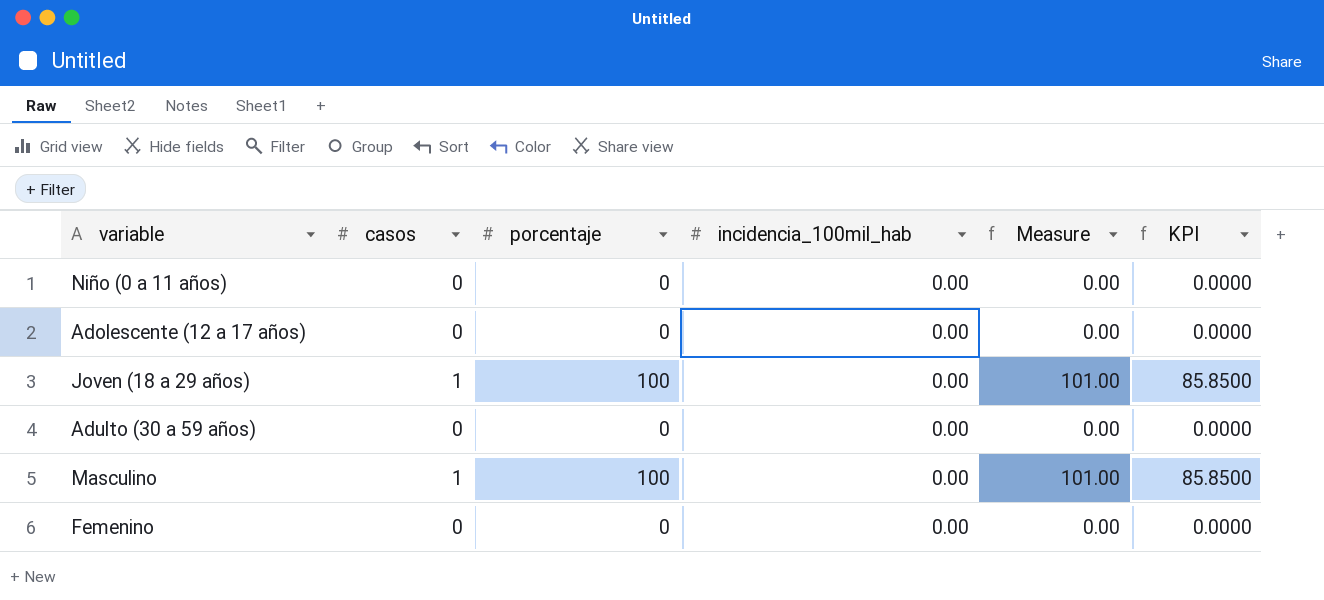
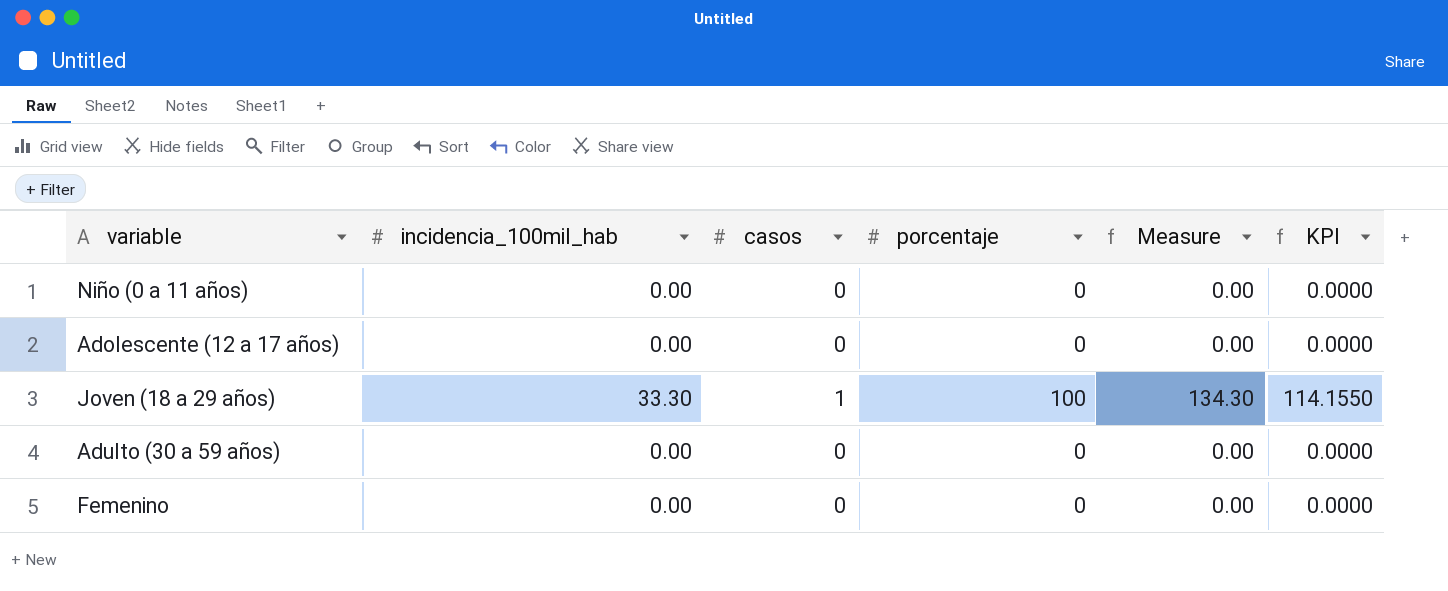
column incidencia_100mil_hab | position: 4 -> 2
row Masculino: 1 | 100 | 0.00 | 101.00 | 85.8500 -> none
Joven (18 a 29 años) | incidencia_100mil_hab: 0.00 -> 33.30
Joven (18 a 29 años) | Measure: 101.00 -> 134.30
Joven (18 a 29 años) | KPI: 85.8500 -> 114.1550

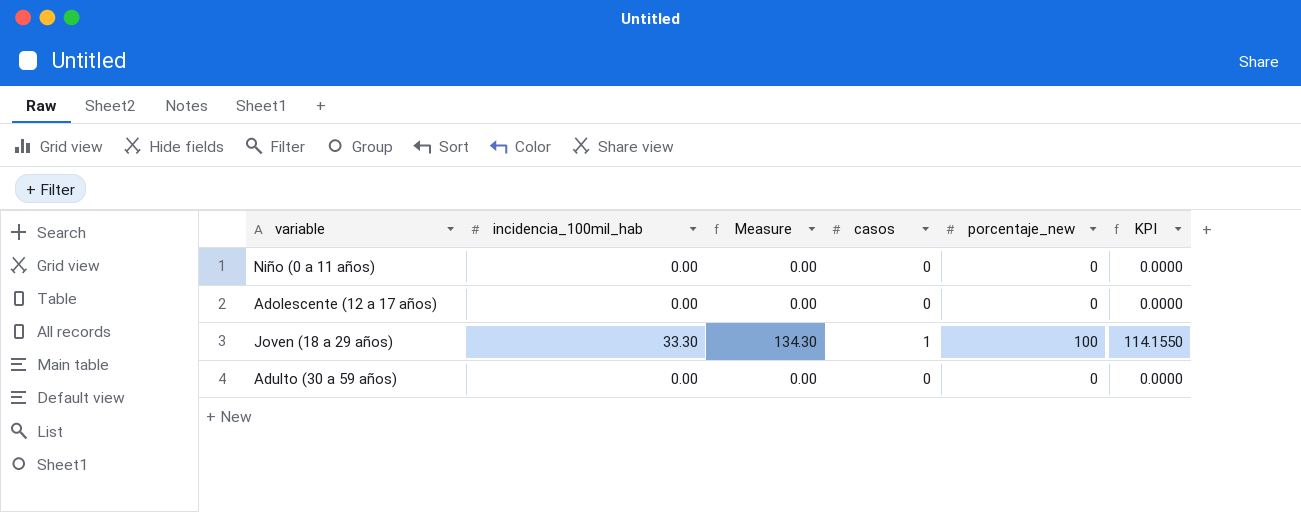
column Measure | position: 5 -> 3
column name: porcentaje -> porcentaje_new
row Femenino: 0.00 | 0 | 0 | 0.00 | 0.0000 -> none

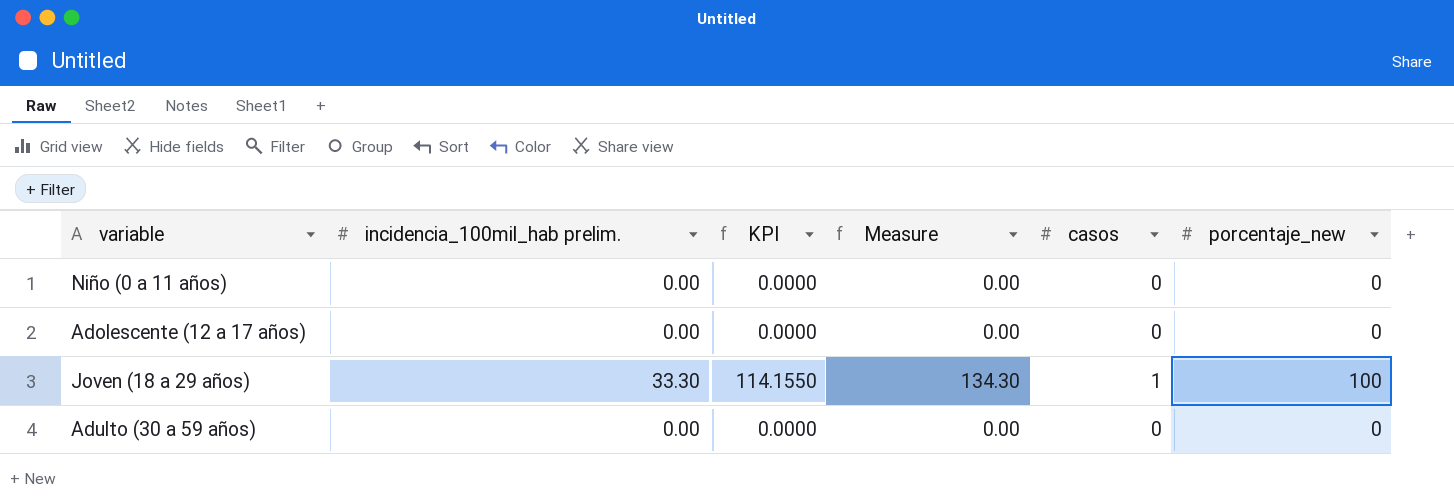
column name: incidencia_100mil_hab -> incidencia_100mil_hab prelim.
column KPI | position: 6 -> 3

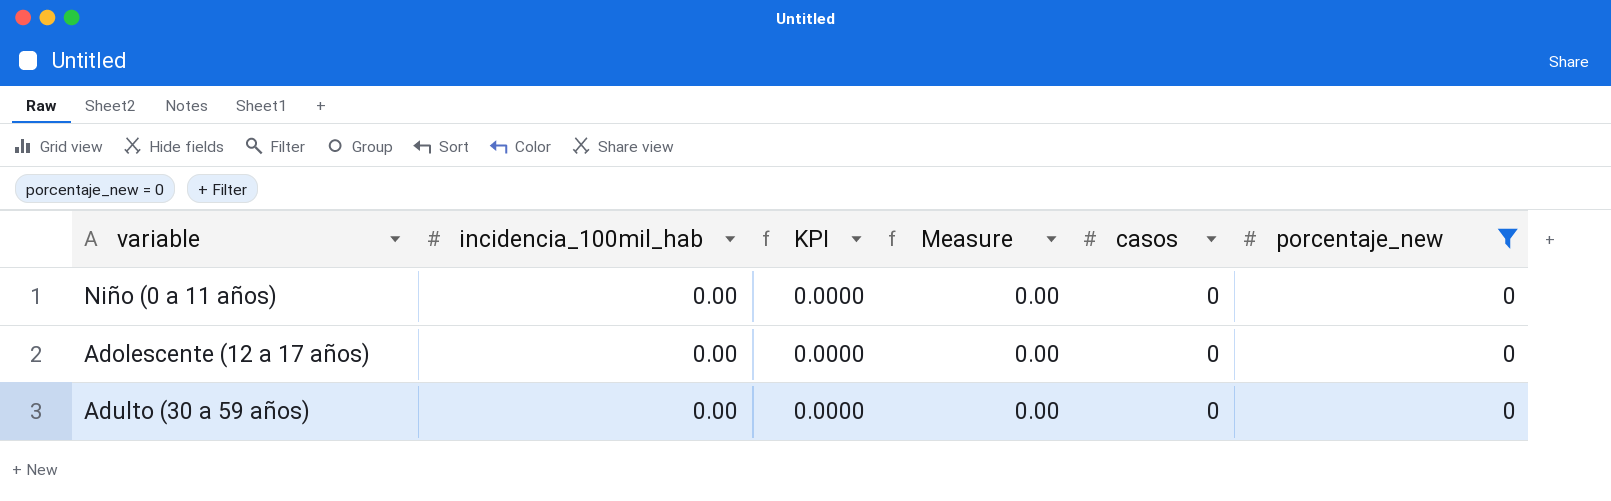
filter: none -> porcentaje_new = 0
column name: incidencia_100mil_hab prelim. -> incidencia_100mil_hab

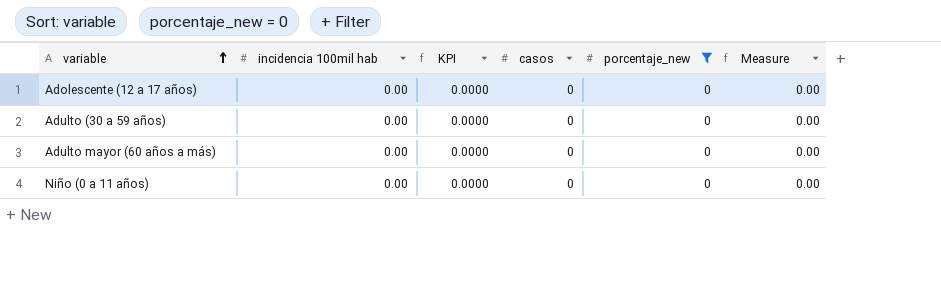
row order: none -> variable ascending
column name: incidencia_100mil_hab -> incidencia 100mil hab
column Measure | position: 4 -> 6
row Adulto mayor (60 años a más): none -> 0.00 | 0.0000 | 0 | 0 | 0.00

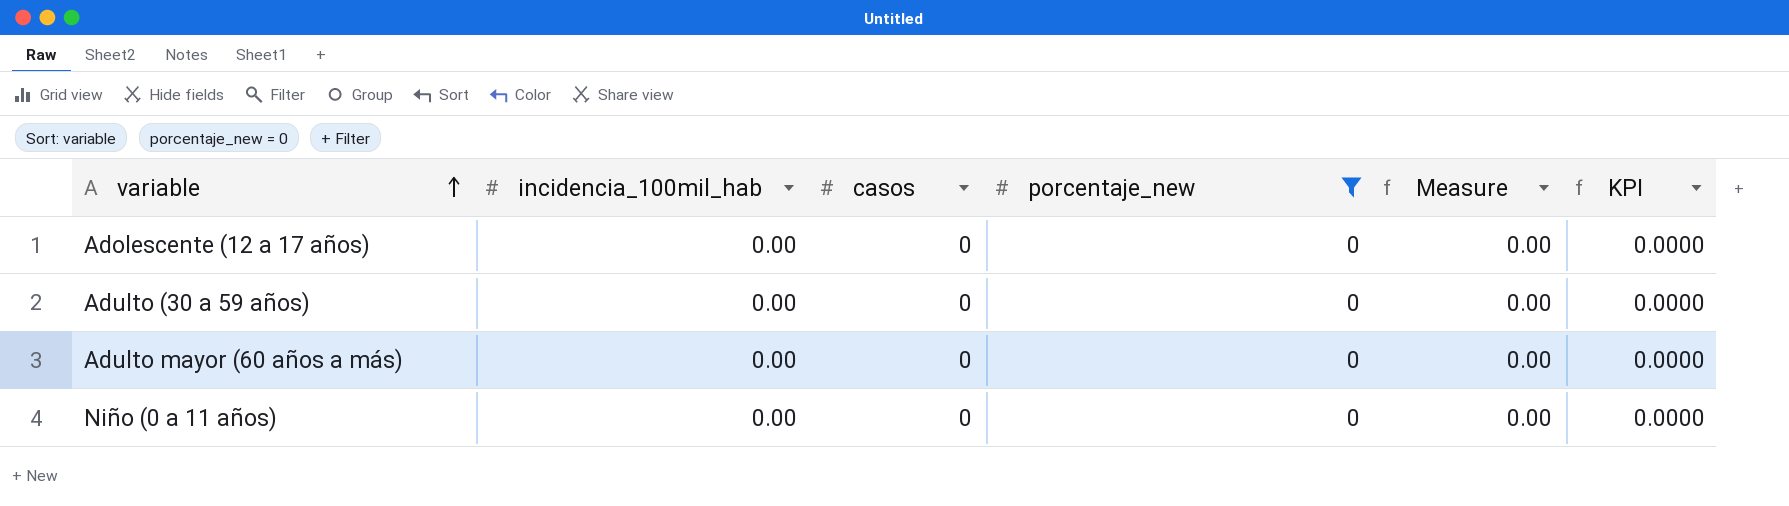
column name: incidencia 100mil hab -> incidencia_100mil_hab
column KPI | position: 3 -> 6

